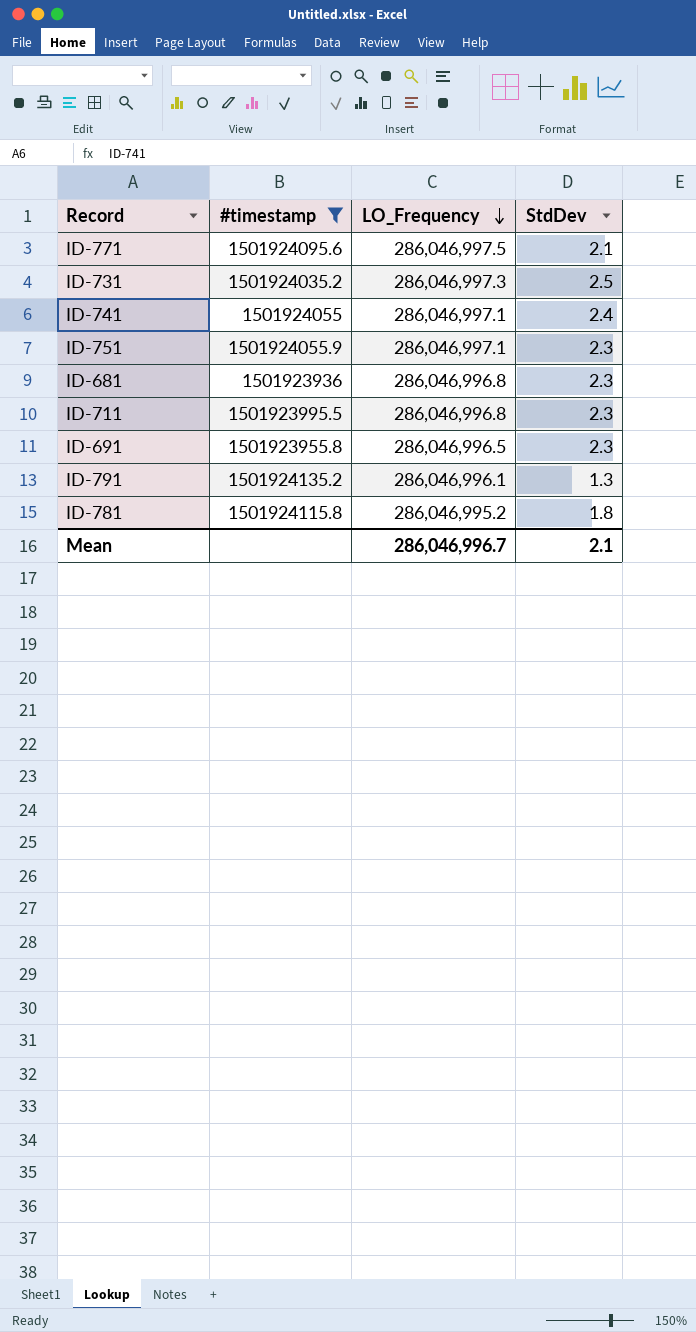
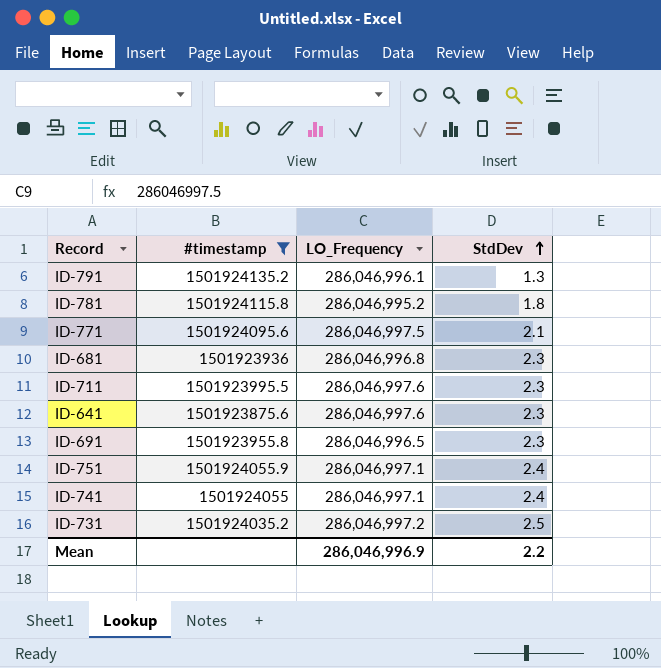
row order: LO_Frequency descending -> StdDev ascending
ID-711 | LO_Frequency: 286,046,996.8 -> 286,046,997.6
row ID-641: none -> 1501923875.6 | 286,046,997.6 | 2.3
ID-751 | StdDev: 2.3 -> 2.4
ID-731 | LO_Frequency: 286,046,997.3 -> 286,046,997.2
Mean | LO_Frequency: 286,046,996.7 -> 286,046,996.9
Mean | StdDev: 2.1 -> 2.2

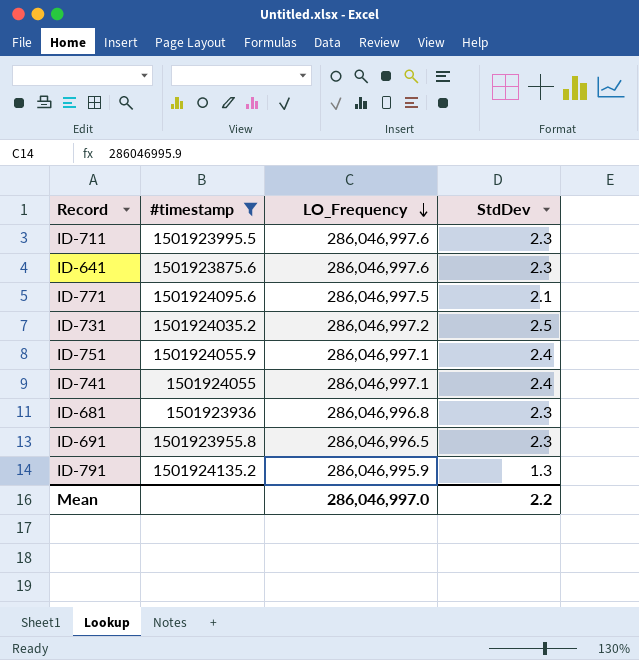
row order: StdDev ascending -> LO_Frequency descending
row ID-781: 1501924115.8 | 286,046,995.2 | 1.8 -> none
ID-791 | LO_Frequency: 286,046,996.1 -> 286,046,995.9
Mean | LO_Frequency: 286,046,996.9 -> 286,046,997.0

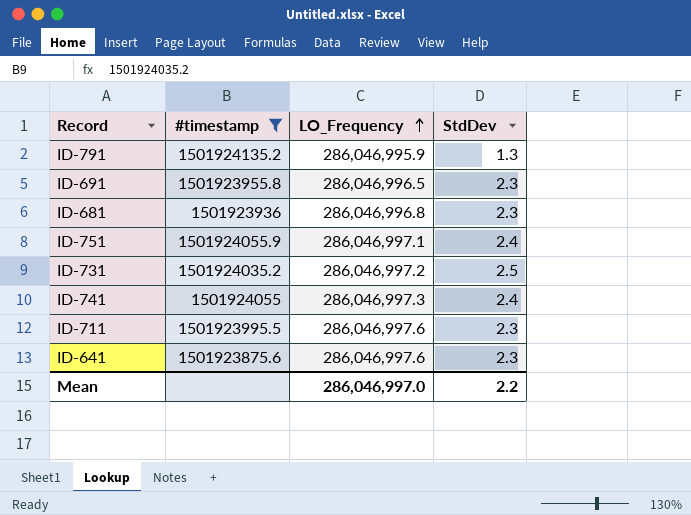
row order: LO_Frequency descending -> LO_Frequency ascending
row ID-771: 1501924095.6 | 286,046,997.5 | 2.1 -> none
ID-741 | LO_Frequency: 286,046,997.1 -> 286,046,997.3

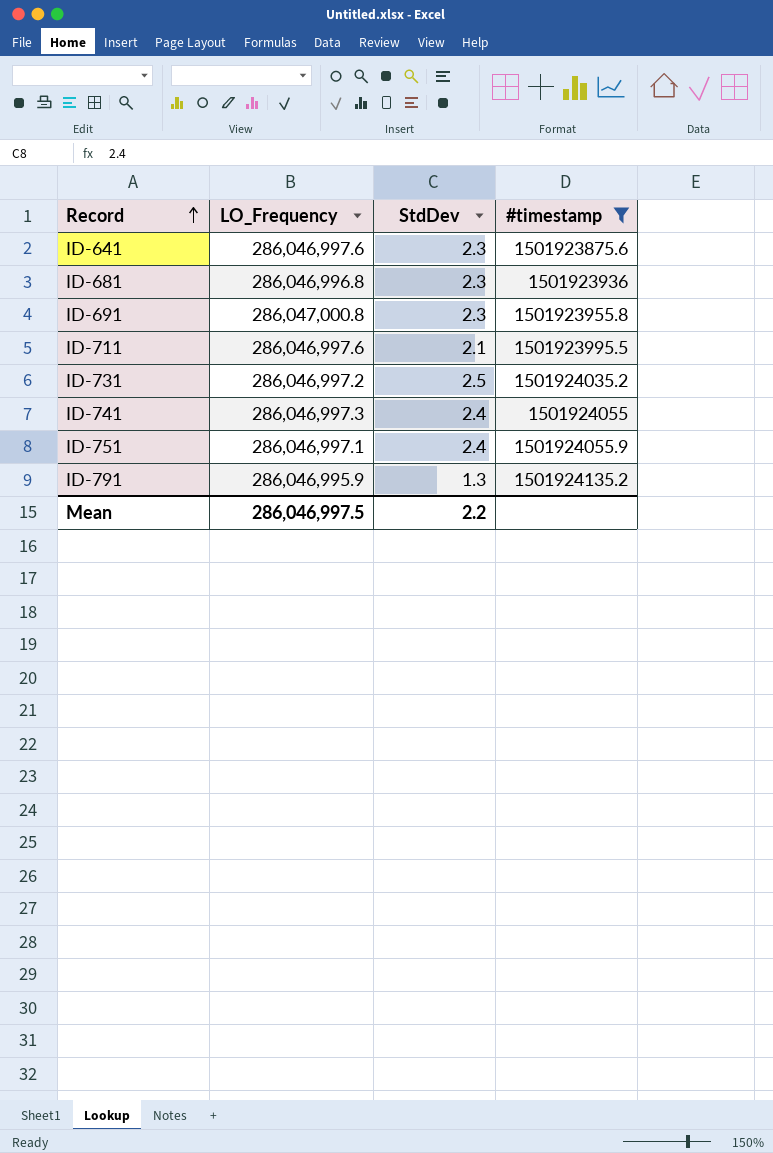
row order: LO_Frequency ascending -> Record ascending
column #timestamp | position: 2 -> 4
ID-691 | LO_Frequency: 286,046,996.5 -> 286,047,000.8
ID-711 | StdDev: 2.3 -> 2.1
Mean | LO_Frequency: 286,046,997.0 -> 286,046,997.5

